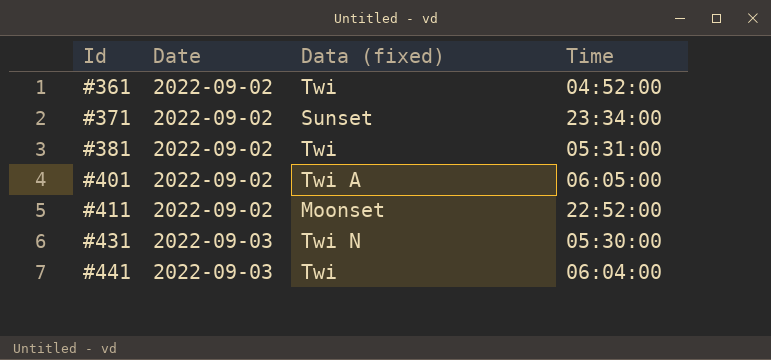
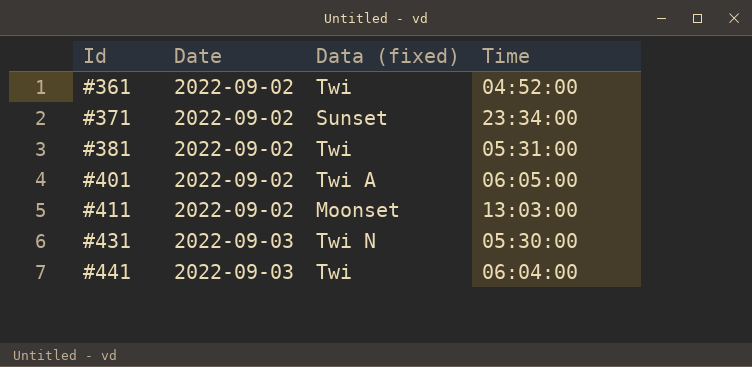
#411 | Time: 22:52:00 -> 13:03:00

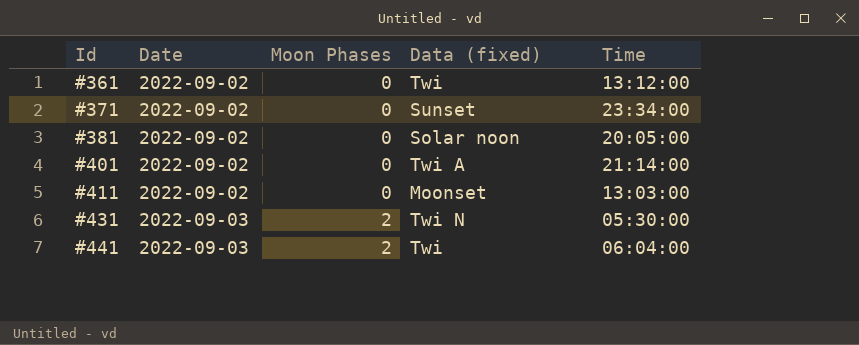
column Moon Phases | position: none -> 3
#361 | Time: 04:52:00 -> 13:12:00
#381 | Data (fixed): Twi -> Solar noon
#381 | Time: 05:31:00 -> 20:05:00
#401 | Time: 06:05:00 -> 21:14:00

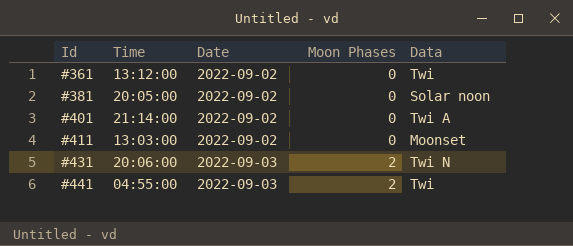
column Time | position: 5 -> 2
column name: Data (fixed) -> Data
row #371: 2022-09-02 | 0 | Sunset | 23:34:00 -> none
#431 | Time: 05:30:00 -> 20:06:00
#441 | Time: 06:04:00 -> 04:55:00

